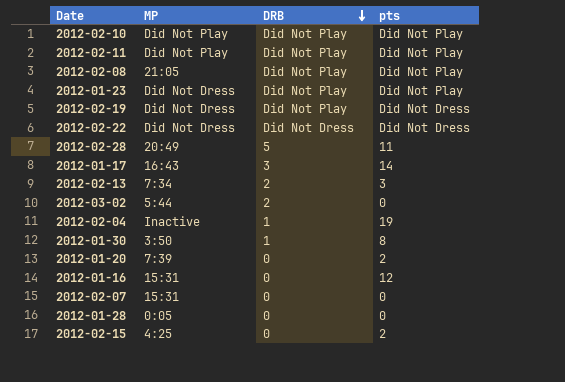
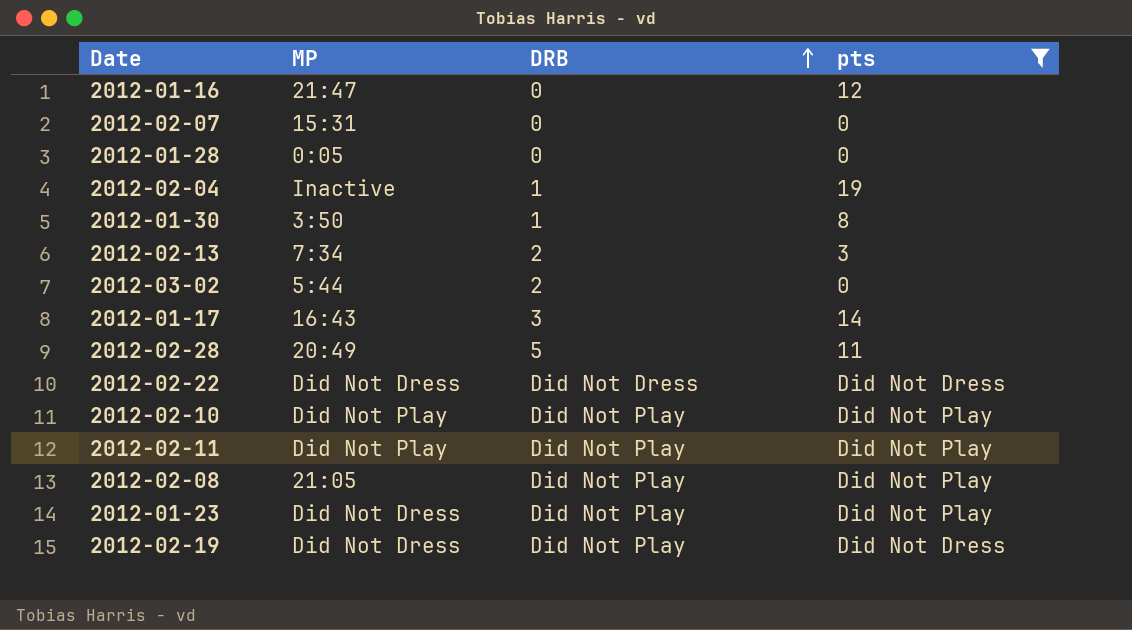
filter: none -> pts != 2
row order: DRB descending -> DRB ascending
2012-01-16 | MP: 15:31 -> 21:47

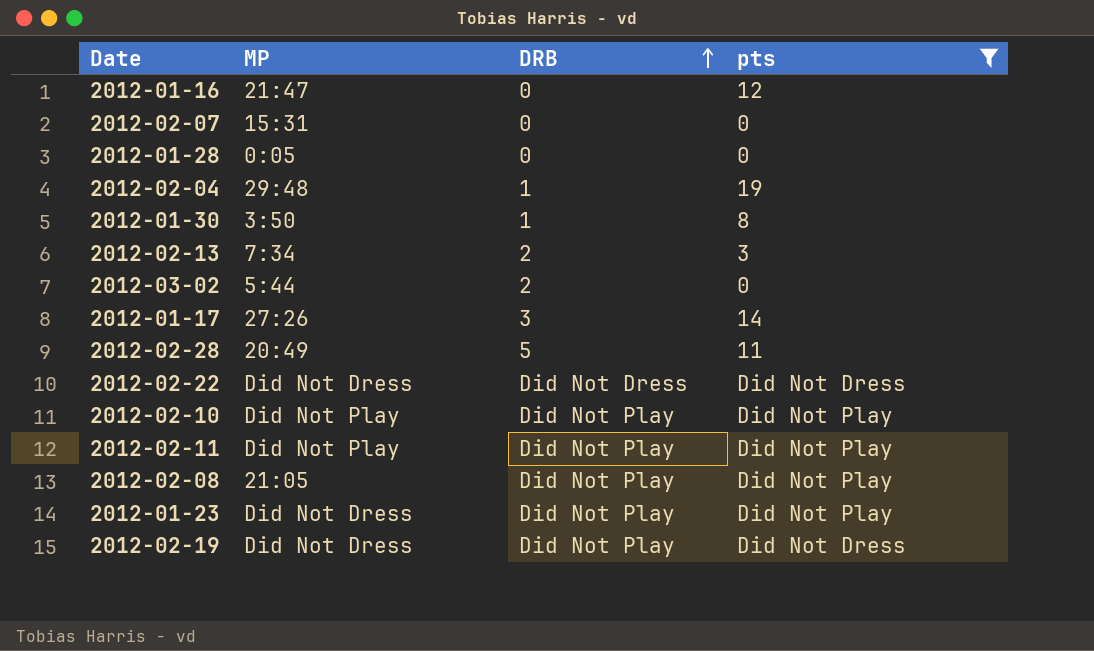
2012-02-04 | MP: Inactive -> 29:48
2012-01-17 | MP: 16:43 -> 27:26

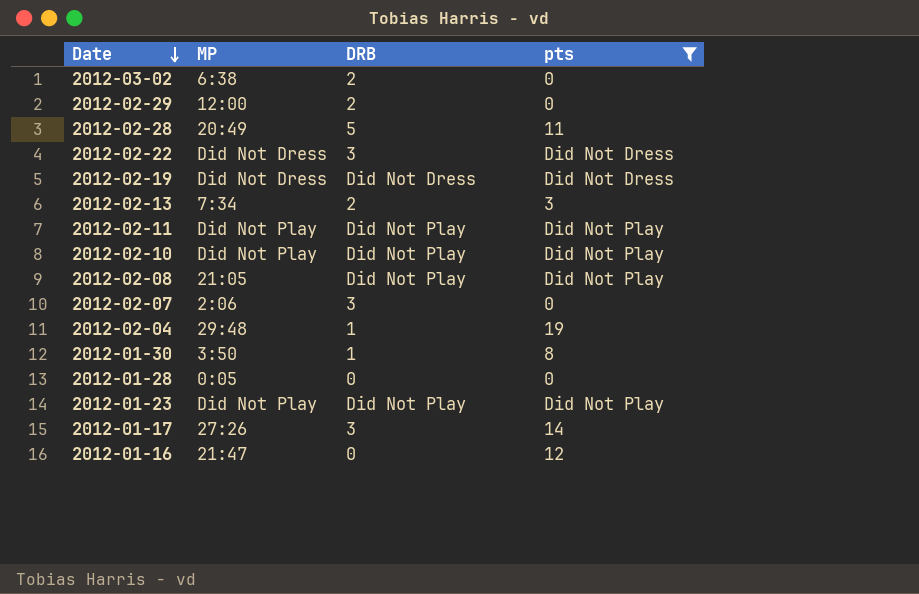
row order: DRB ascending -> Date descending
2012-03-02 | MP: 5:44 -> 6:38
row 2012-02-29: none -> 12:00 | 2 | 0
2012-02-22 | DRB: Did Not Dress -> 3
2012-02-19 | DRB: Did Not Play -> Did Not Dress
2012-02-07 | MP: 15:31 -> 2:06
2012-02-07 | DRB: 0 -> 3
2012-01-23 | MP: Did Not Dress -> Did Not Play

